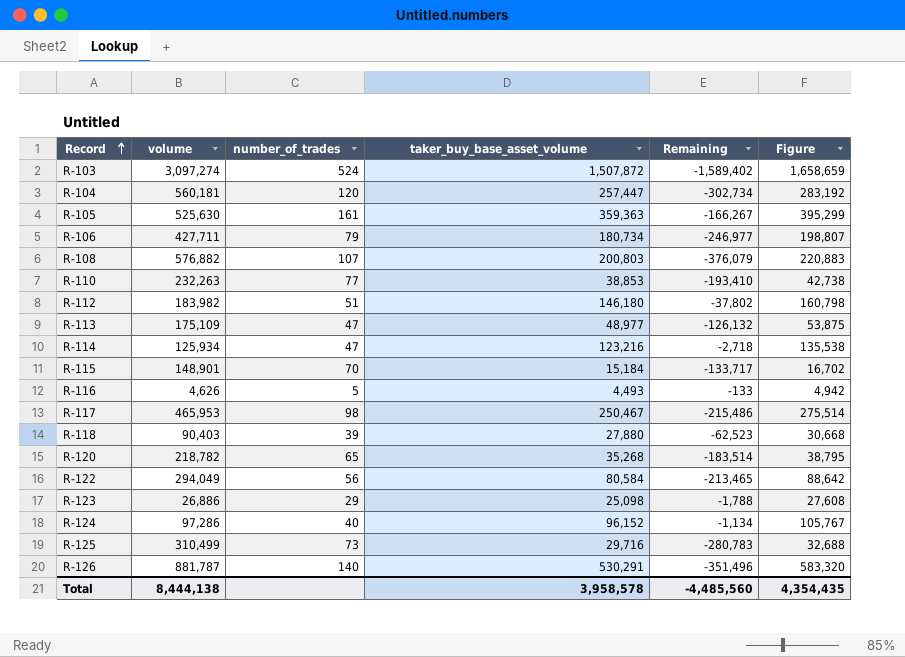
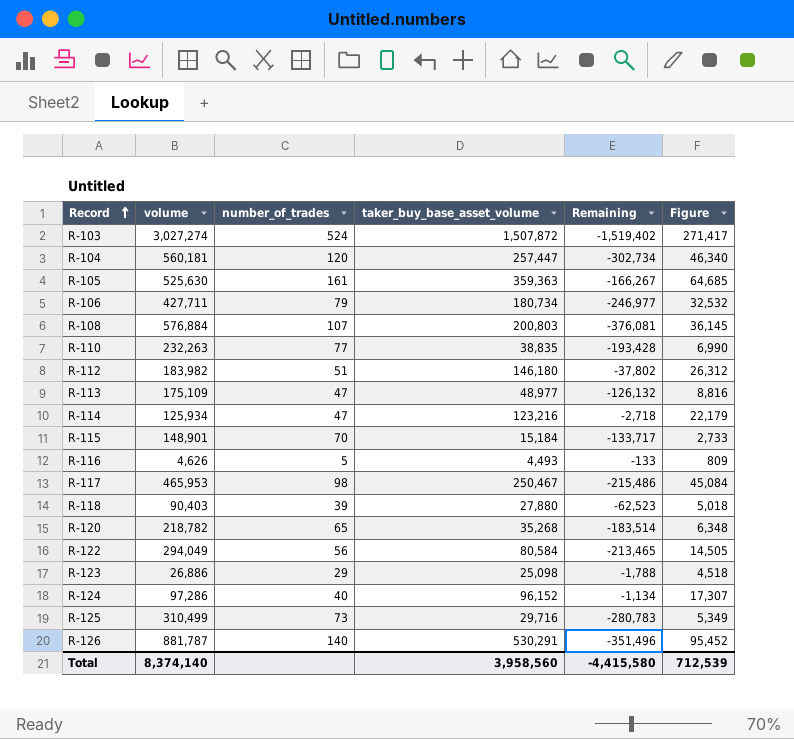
column Figure | formula: [taker_buy_base_asset_volume] * 1.1 -> [taker_buy_base_asset_volume] * 0.18
R-103 | volume: 3,097,274 -> 3,027,274
R-103 | Remaining: -1,589,402 -> -1,519,402
R-108 | volume: 576,882 -> 576,884
R-108 | Remaining: -376,079 -> -376,081
R-110 | taker_buy_base_asset_volume: 38,853 -> 38,835
R-110 | Remaining: -193,410 -> -193,428
Total | volume: 8,444,138 -> 8,374,140
Total | taker_buy_base_asset_volume: 3,958,578 -> 3,958,560
Total | Remaining: -4,485,560 -> -4,415,580
Total | Figure: 4,354,435 -> 712,539

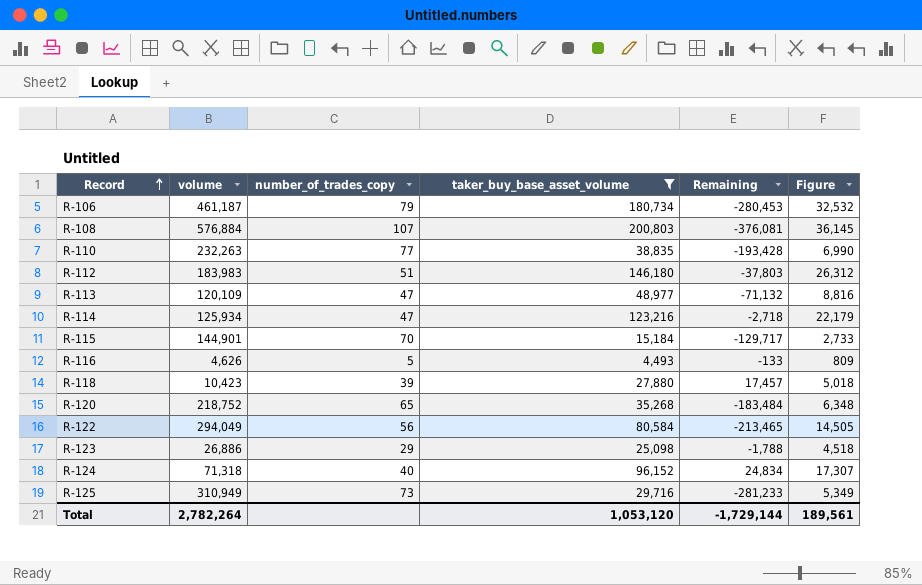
filter: none -> taker_buy_base_asset_volume <= 200,803
column name: number_of_trades -> number_of_trades_copy
R-106 | volume: 427,711 -> 461,187
R-106 | Remaining: -246,977 -> -280,453
R-112 | volume: 183,982 -> 183,983
R-112 | Remaining: -37,802 -> -37,803
R-113 | volume: 175,109 -> 120,109
R-113 | Remaining: -126,132 -> -71,132
R-115 | volume: 148,901 -> 144,901
R-115 | Remaining: -133,717 -> -129,717
R-118 | volume: 90,403 -> 10,423
R-118 | Remaining: -62,523 -> 17,457
R-120 | volume: 218,782 -> 218,752
R-120 | Remaining: -183,514 -> -183,484
R-124 | volume: 97,286 -> 71,318
R-124 | Remaining: -1,134 -> 24,834
R-125 | volume: 310,499 -> 310,949
R-125 | Remaining: -280,783 -> -281,233
Total | volume: 8,374,140 -> 2,782,264
Total | taker_buy_base_asset_volume: 3,958,560 -> 1,053,120
Total | Remaining: -4,415,580 -> -1,729,144
Total | Figure: 712,539 -> 189,561

